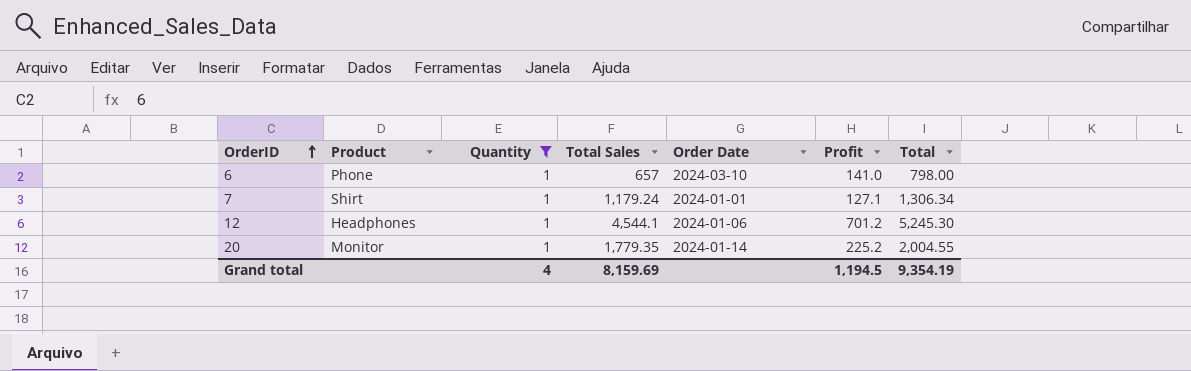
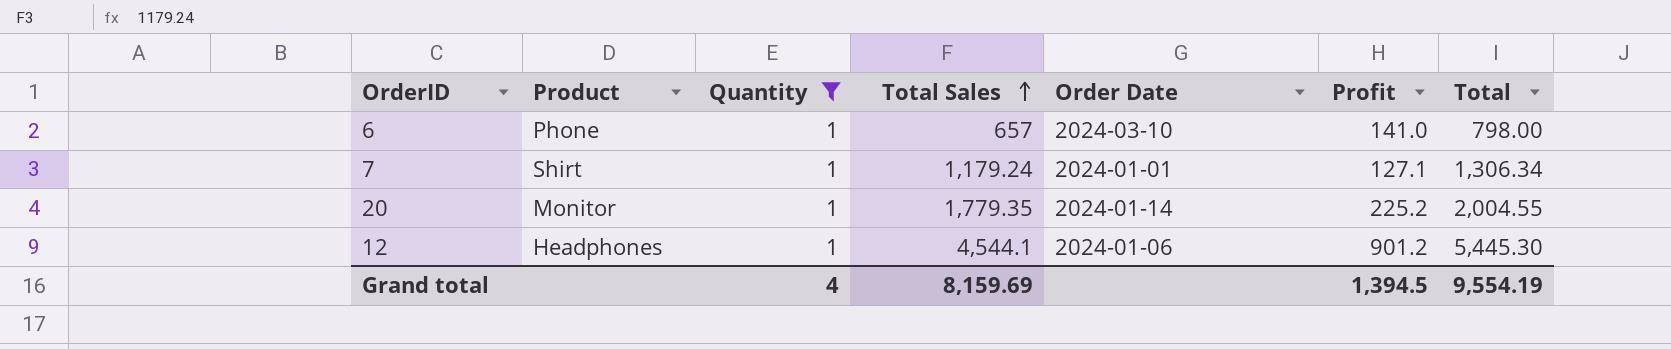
row order: OrderID ascending -> Total Sales ascending
12 | Profit: 701.2 -> 901.2
12 | Total: 5,245.30 -> 5,445.30
Grand total | Profit: 1,194.5 -> 1,394.5
Grand total | Total: 9,354.19 -> 9,554.19

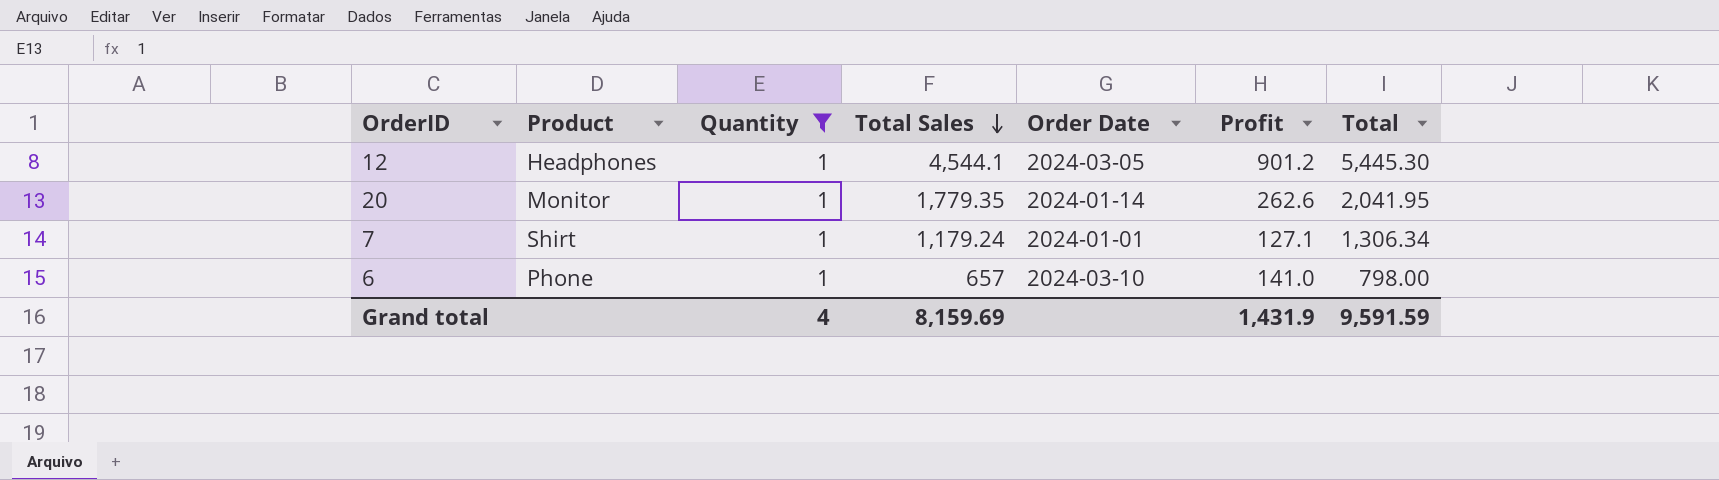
row order: Total Sales ascending -> Total Sales descending
12 | Order Date: 2024-01-06 -> 2024-03-05
20 | Profit: 225.2 -> 262.6
20 | Total: 2,004.55 -> 2,041.95
Grand total | Profit: 1,394.5 -> 1,431.9
Grand total | Total: 9,554.19 -> 9,591.59

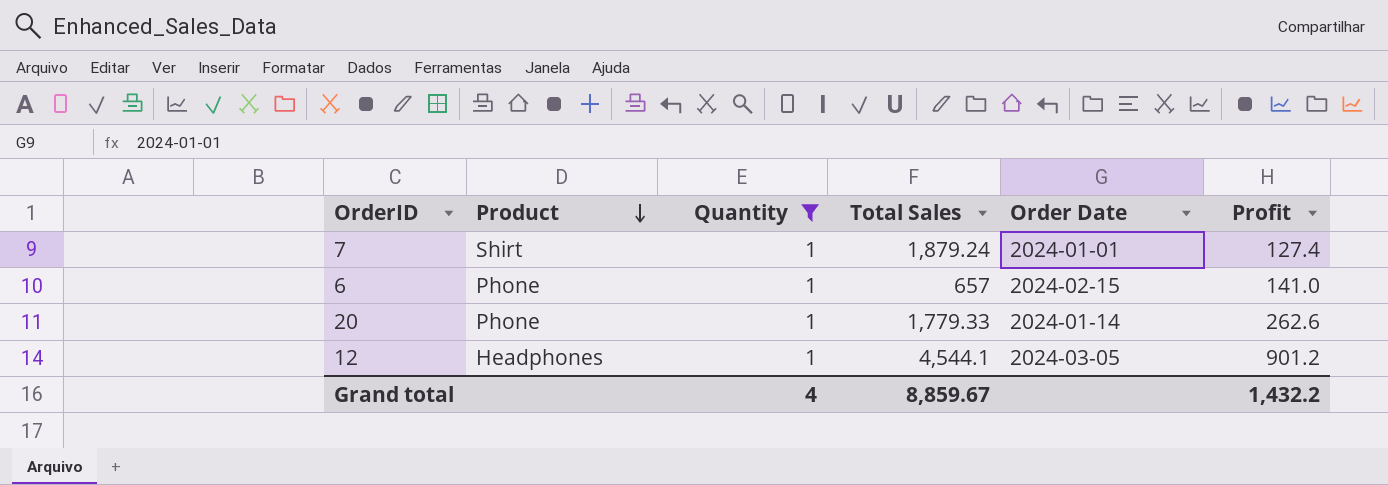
row order: Total Sales descending -> Product descending
column Total | formula: [Total Sales] + [Profit] -> none
7 | Total Sales: 1,179.24 -> 1,879.24
7 | Profit: 127.1 -> 127.4
6 | Order Date: 2024-03-10 -> 2024-02-15
20 | Product: Monitor -> Phone
20 | Total Sales: 1,779.35 -> 1,779.33
Grand total | Total Sales: 8,159.69 -> 8,859.67
Grand total | Profit: 1,431.9 -> 1,432.2

